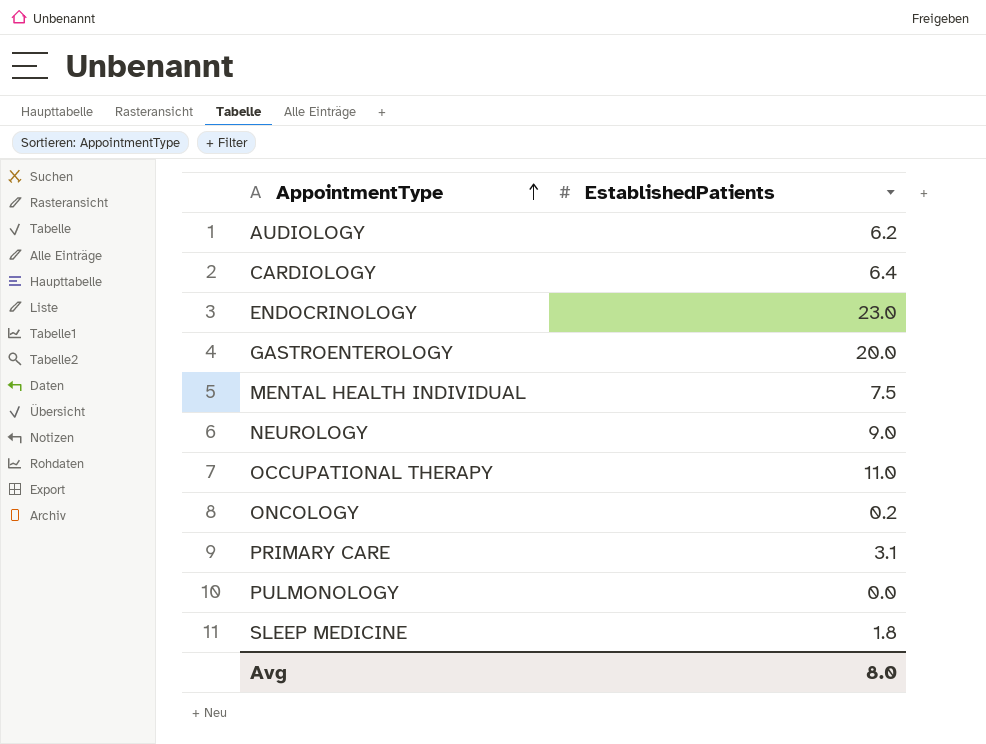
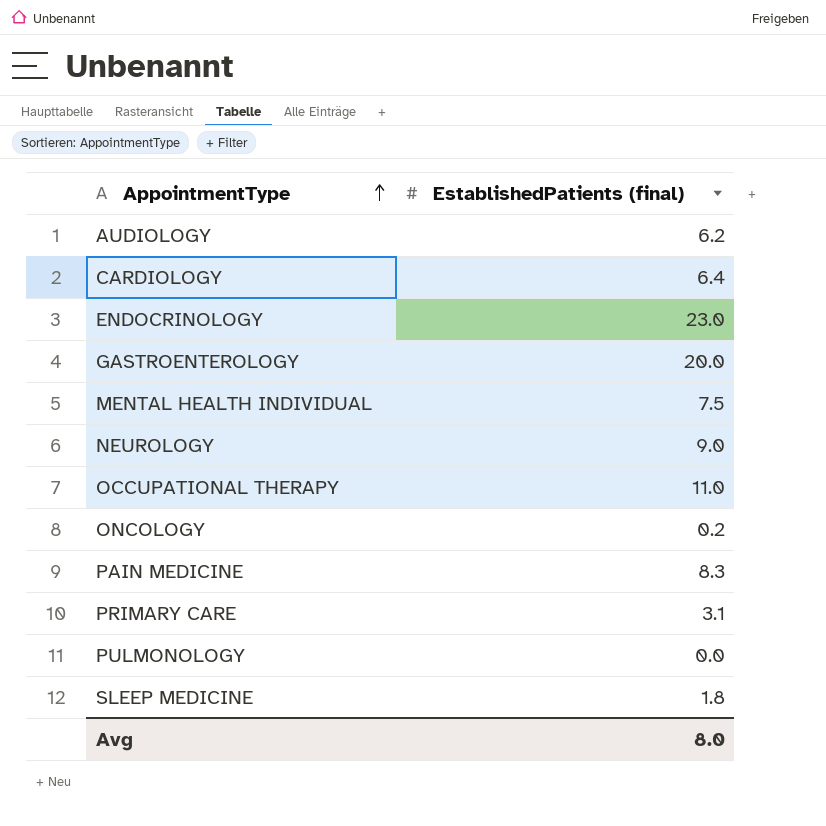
column name: EstablishedPatients -> EstablishedPatients (final)
row PAIN MEDICINE: none -> 8.3

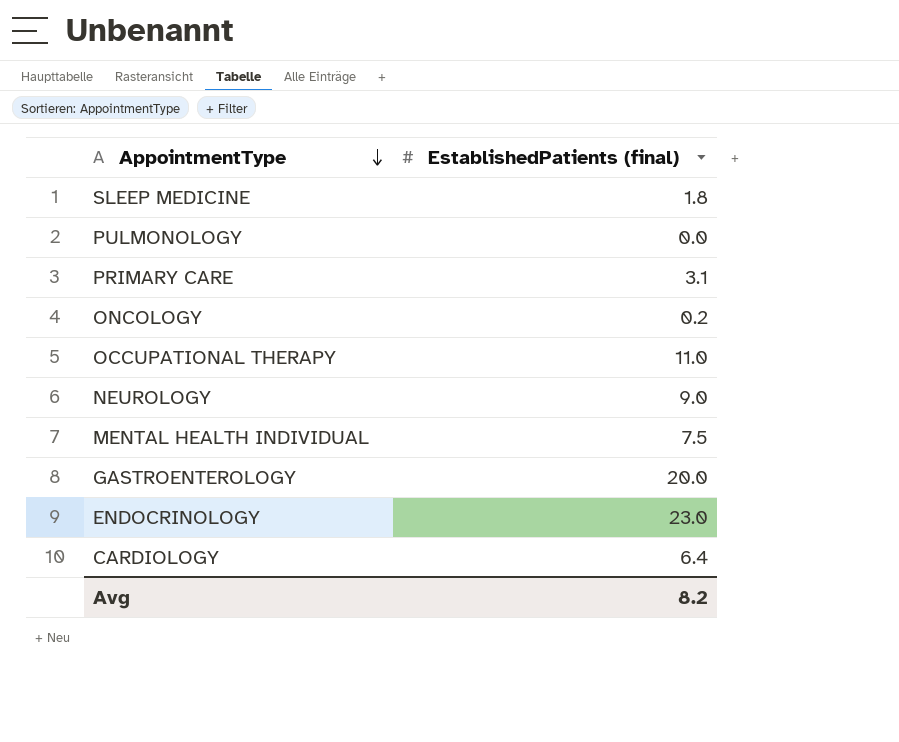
row order: AppointmentType ascending -> AppointmentType descending
row AUDIOLOGY: 6.2 -> none
row PAIN MEDICINE: 8.3 -> none
Avg | EstablishedPatients (final): 8.0 -> 8.2

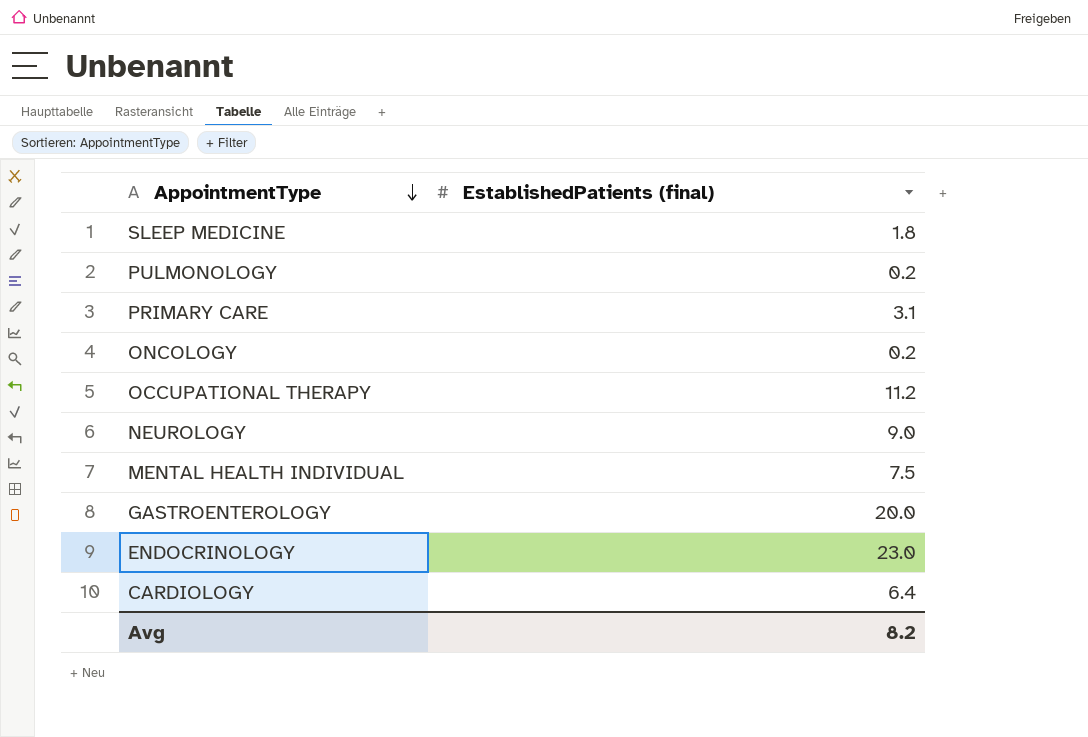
PULMONOLOGY | EstablishedPatients (final): 0.0 -> 0.2
OCCUPATIONAL THERAPY | EstablishedPatients (final): 11.0 -> 11.2

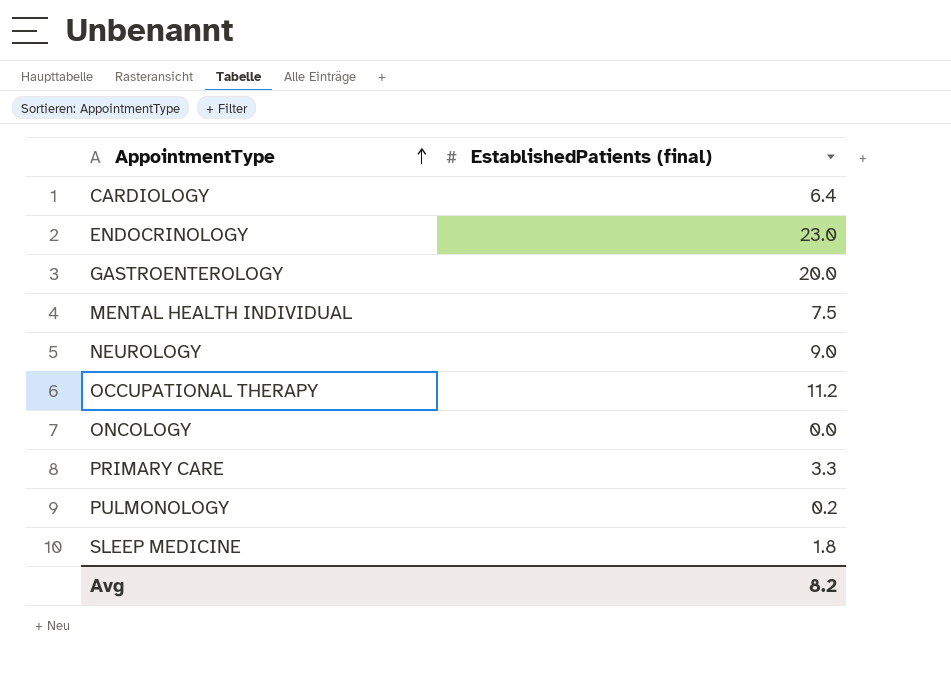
row order: AppointmentType descending -> AppointmentType ascending
ONCOLOGY | EstablishedPatients (final): 0.2 -> 0.0
PRIMARY CARE | EstablishedPatients (final): 3.1 -> 3.3

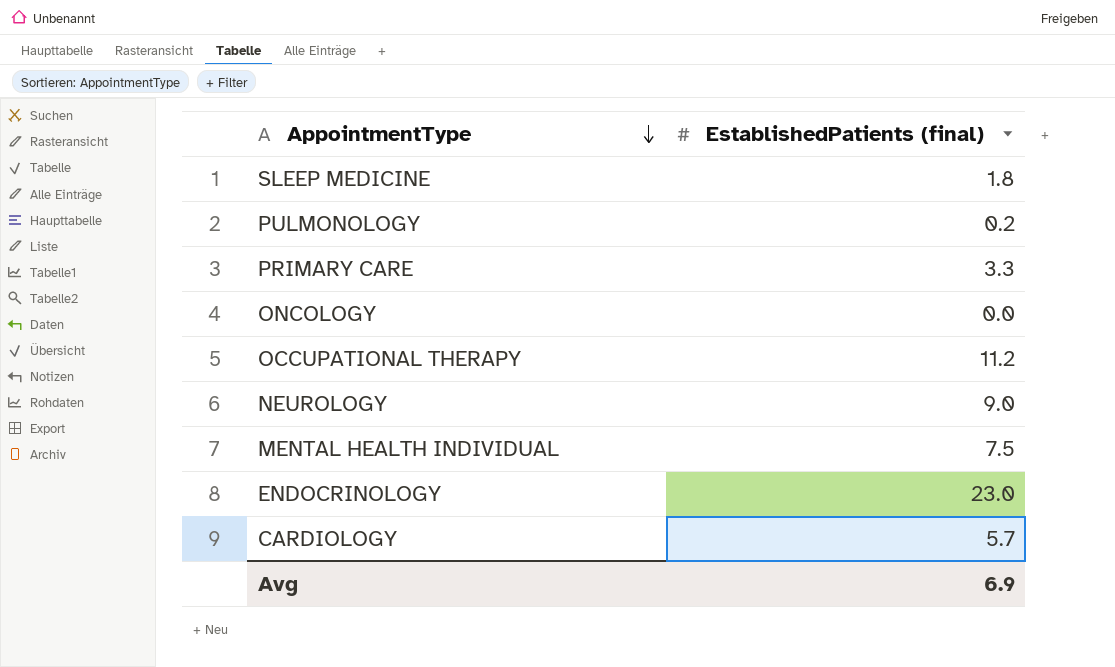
row order: AppointmentType ascending -> AppointmentType descending
row GASTROENTEROLOGY: 20.0 -> none
CARDIOLOGY | EstablishedPatients (final): 6.4 -> 5.7
Avg | EstablishedPatients (final): 8.2 -> 6.9

